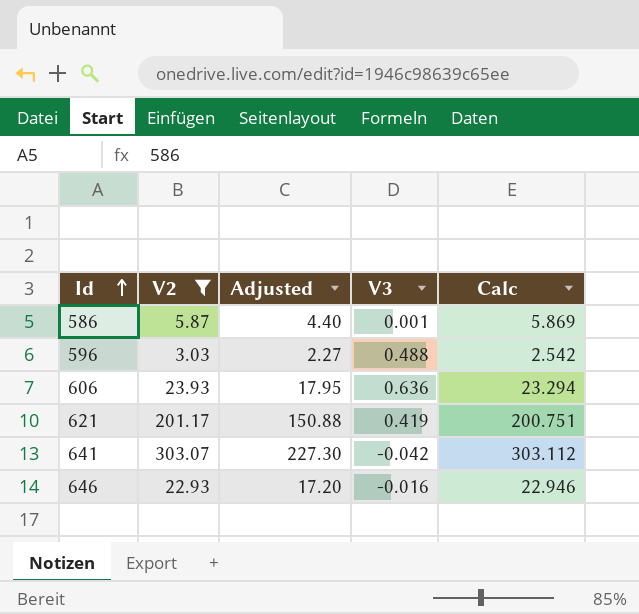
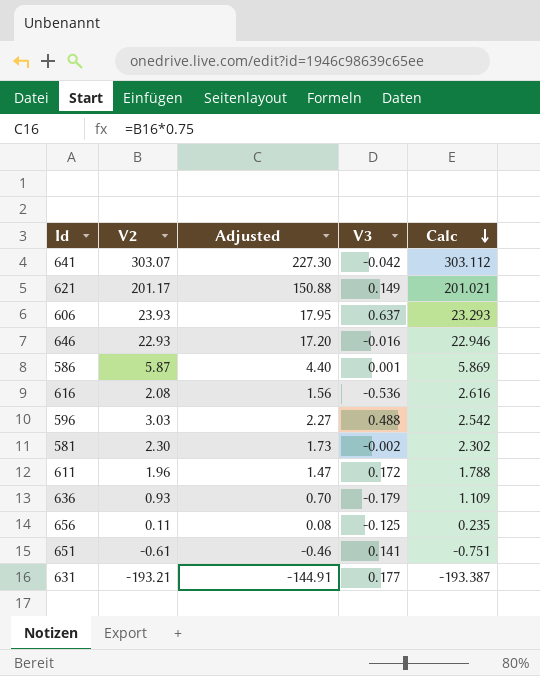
filter: V2 >= 3.03 -> none
row order: Id ascending -> Calc descending
621 | V3: 0.419 -> 0.149
621 | Calc: 200.751 -> 201.021
606 | V3: 0.636 -> 0.637
606 | Calc: 23.294 -> 23.293

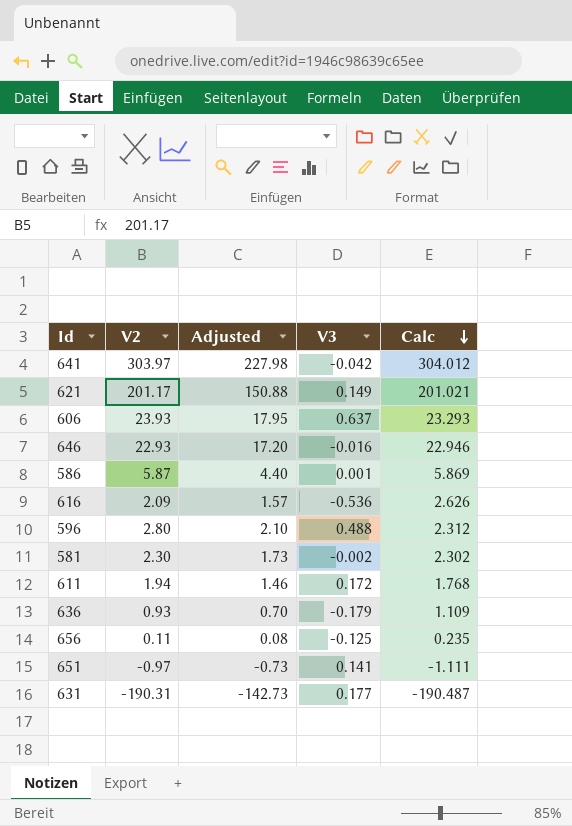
641 | V2: 303.07 -> 303.97
641 | Adjusted: 227.30 -> 227.98
641 | Calc: 303.112 -> 304.012
616 | V2: 2.08 -> 2.09
616 | Adjusted: 1.56 -> 1.57
616 | Calc: 2.616 -> 2.626
596 | V2: 3.03 -> 2.80
596 | Adjusted: 2.27 -> 2.10
596 | Calc: 2.542 -> 2.312
611 | V2: 1.96 -> 1.94
611 | Adjusted: 1.47 -> 1.46
611 | Calc: 1.788 -> 1.768
651 | V2: -0.61 -> -0.97
651 | Adjusted: -0.46 -> -0.73
651 | Calc: -0.751 -> -1.111
631 | V2: -193.21 -> -190.31
631 | Adjusted: -144.91 -> -142.73
631 | Calc: -193.387 -> -190.487

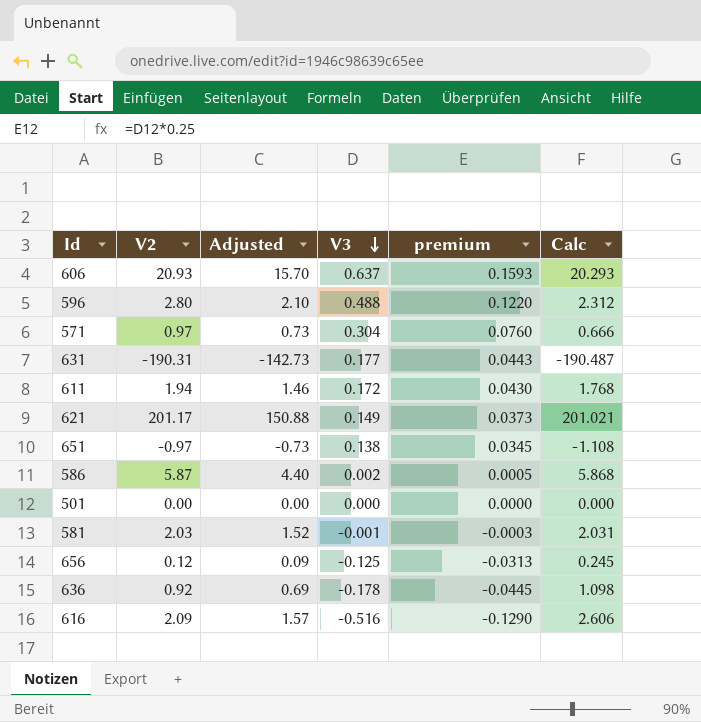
row order: Calc descending -> V3 descending
column premium | formula: none -> [V3] * 0.25
row 641: 303.97 | 227.98 | -0.042 | 304.012 -> none
row 646: 22.93 | 17.20 | -0.016 | 22.946 -> none
606 | V2: 23.93 -> 20.93
606 | Adjusted: 17.95 -> 15.70
606 | Calc: 23.293 -> 20.293
row 571: none -> 0.97 | 0.73 | 0.304 | 0.0760 | 0.666
651 | V3: 0.141 -> 0.138
651 | Calc: -1.111 -> -1.108
586 | V3: 0.001 -> 0.002
586 | Calc: 5.869 -> 5.868
row 501: none -> 0.00 | 0.00 | 0.000 | 0.0000 | 0.000
581 | V2: 2.30 -> 2.03
581 | Adjusted: 1.73 -> 1.52
581 | V3: -0.002 -> -0.001
581 | Calc: 2.302 -> 2.031
656 | V2: 0.11 -> 0.12
656 | Adjusted: 0.08 -> 0.09
656 | Calc: 0.235 -> 0.245
636 | V2: 0.93 -> 0.92
636 | Adjusted: 0.70 -> 0.69
636 | V3: -0.179 -> -0.178
636 | Calc: 1.109 -> 1.098
616 | V3: -0.536 -> -0.516
616 | Calc: 2.626 -> 2.606

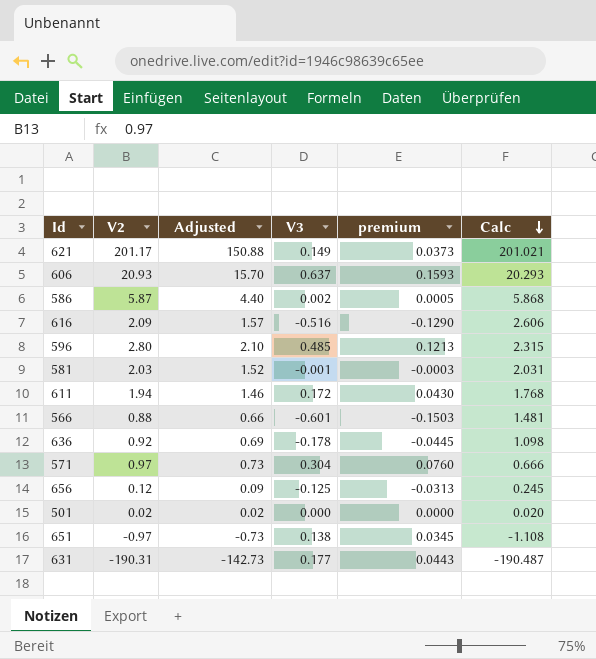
row order: V3 descending -> Calc descending
596 | V3: 0.488 -> 0.485
596 | premium: 0.1220 -> 0.1213
596 | Calc: 2.312 -> 2.315
row 566: none -> 0.88 | 0.66 | -0.601 | -0.1503 | 1.481
501 | V2: 0.00 -> 0.02
501 | Adjusted: 0.00 -> 0.02
501 | Calc: 0.000 -> 0.020

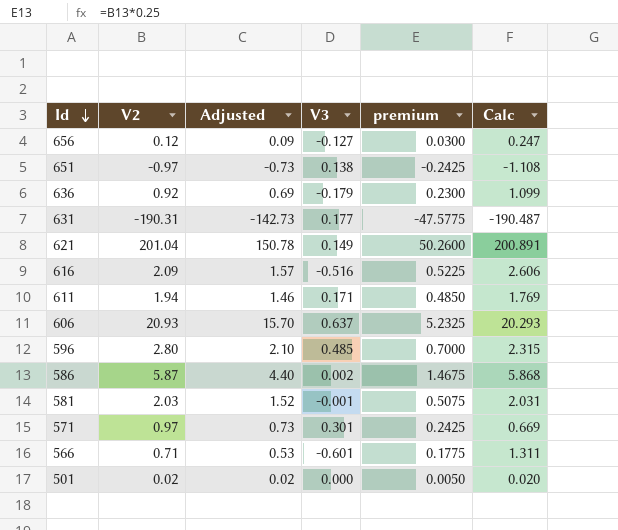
row order: Calc descending -> Id descending
column premium | formula: [V3] * 0.25 -> [V2] * 0.25
656 | V3: -0.125 -> -0.127
656 | Calc: 0.245 -> 0.247
636 | V3: -0.178 -> -0.179
636 | Calc: 1.098 -> 1.099
621 | V2: 201.17 -> 201.04
621 | Adjusted: 150.88 -> 150.78
621 | Calc: 201.021 -> 200.891
611 | V3: 0.172 -> 0.171
611 | Calc: 1.768 -> 1.769
571 | V3: 0.304 -> 0.301
571 | Calc: 0.666 -> 0.669
566 | V2: 0.88 -> 0.71
566 | Adjusted: 0.66 -> 0.53
566 | Calc: 1.481 -> 1.311

